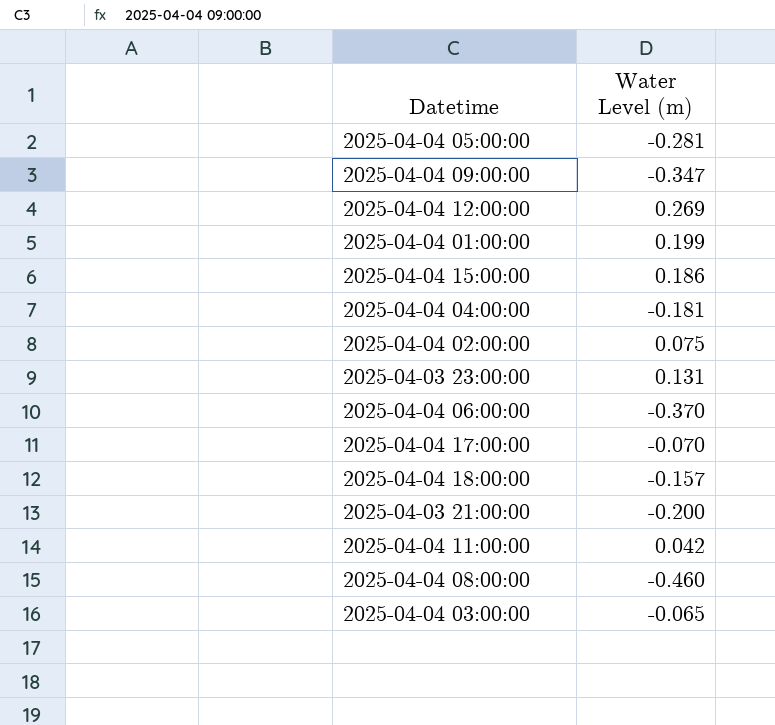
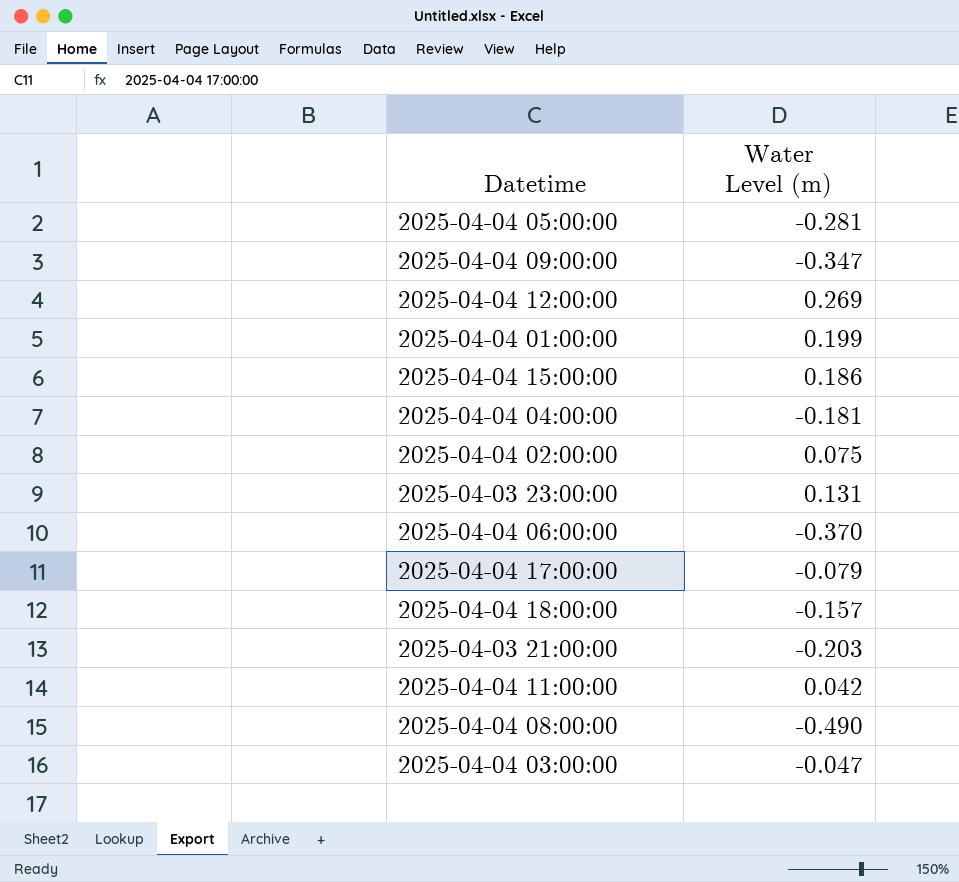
2025-04-04 17:00:00 | Water Level (m): -0.070 -> -0.079
2025-04-03 21:00:00 | Water Level (m): -0.200 -> -0.203
2025-04-04 08:00:00 | Water Level (m): -0.460 -> -0.490
2025-04-04 03:00:00 | Water Level (m): -0.065 -> -0.047

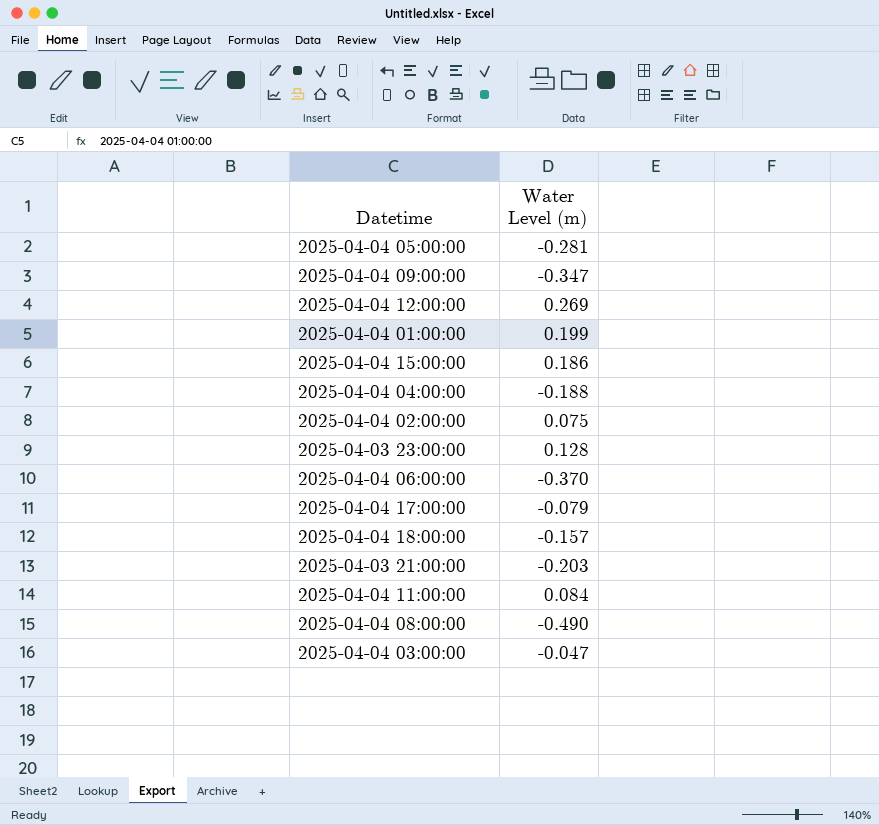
2025-04-04 04:00:00 | Water Level (m): -0.181 -> -0.188
2025-04-03 23:00:00 | Water Level (m): 0.131 -> 0.128
2025-04-04 11:00:00 | Water Level (m): 0.042 -> 0.084

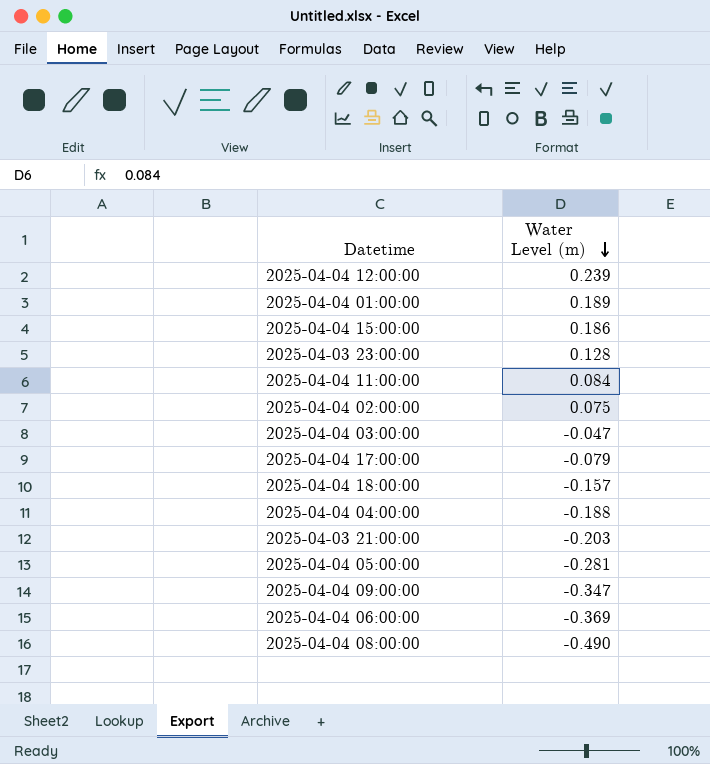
row order: none -> Water Level (m) descending
2025-04-04 12:00:00 | Water Level (m): 0.269 -> 0.239
2025-04-04 01:00:00 | Water Level (m): 0.199 -> 0.189
2025-04-04 06:00:00 | Water Level (m): -0.370 -> -0.369

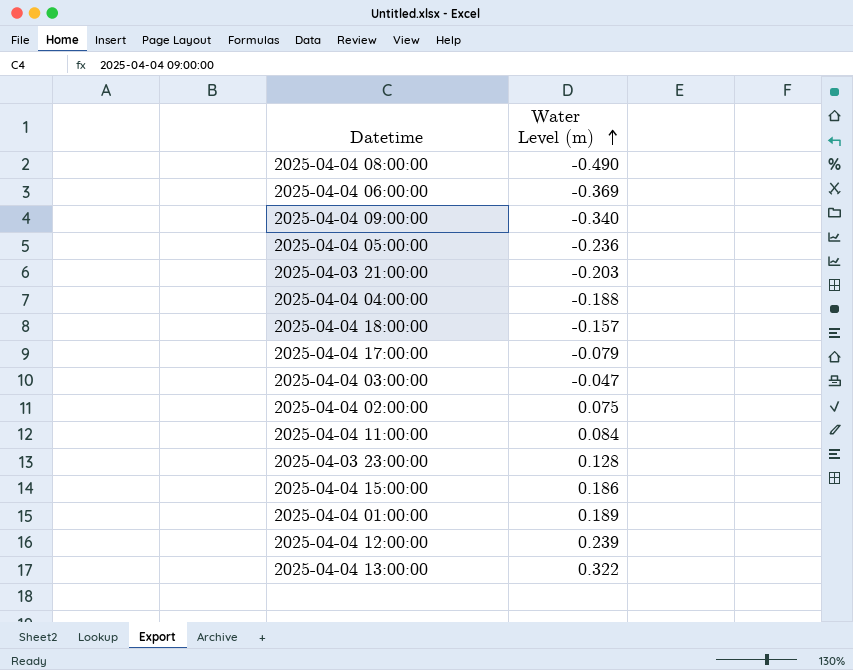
row order: Water Level (m) descending -> Water Level (m) ascending
2025-04-04 09:00:00 | Water Level (m): -0.347 -> -0.340
2025-04-04 05:00:00 | Water Level (m): -0.281 -> -0.236
row 2025-04-04 13:00:00: none -> 0.322

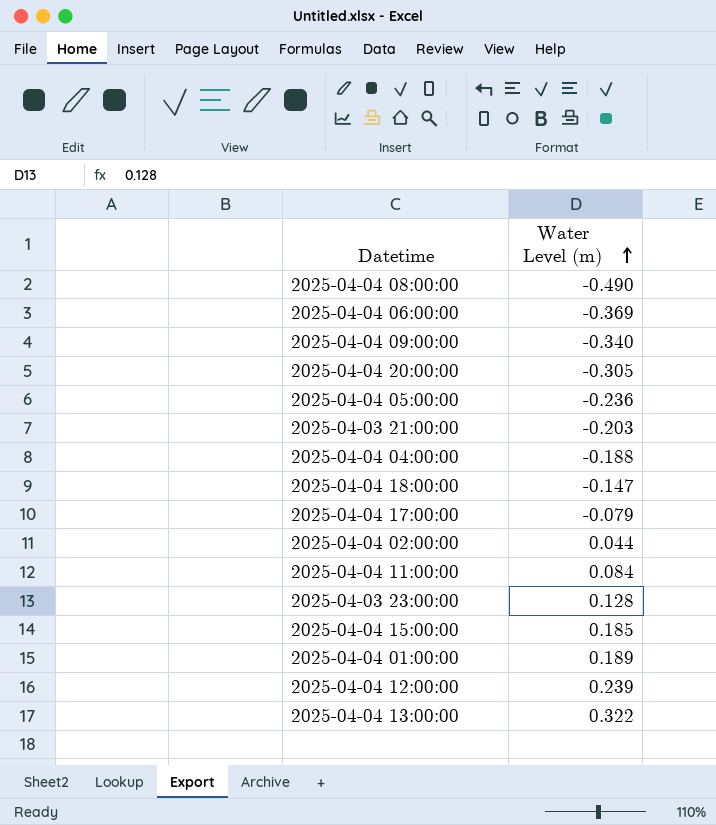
row 2025-04-04 03:00:00: -0.047 -> none
row 2025-04-04 20:00:00: none -> -0.305
2025-04-04 18:00:00 | Water Level (m): -0.157 -> -0.147
2025-04-04 02:00:00 | Water Level (m): 0.075 -> 0.044
2025-04-04 15:00:00 | Water Level (m): 0.186 -> 0.185

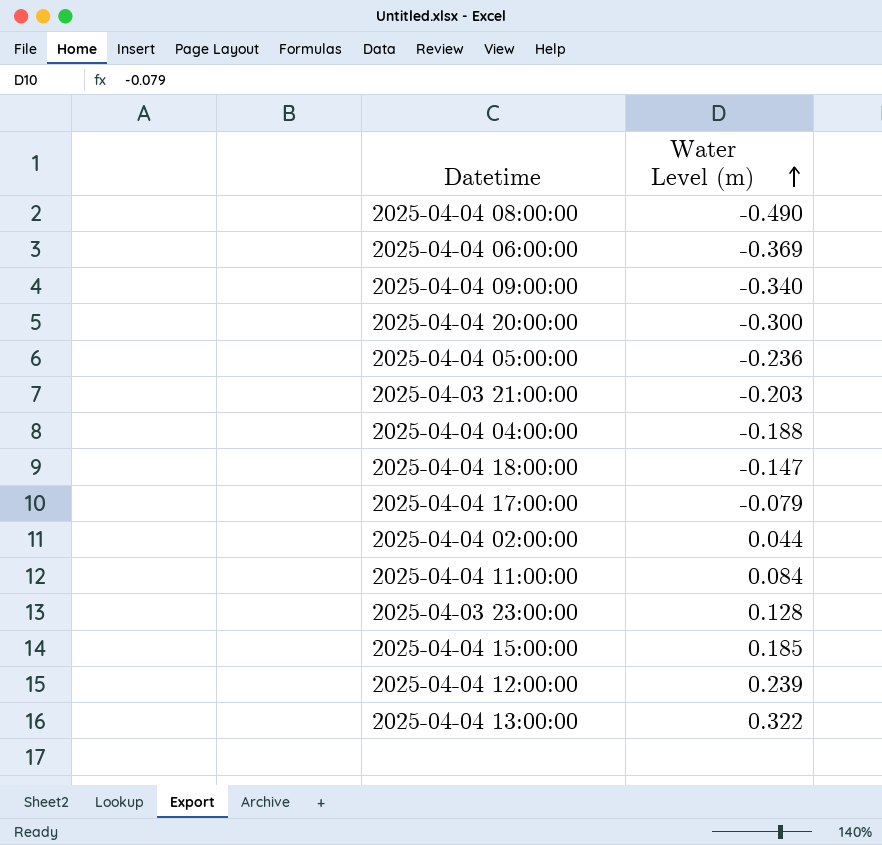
row 2025-04-04 01:00:00: 0.189 -> none
2025-04-04 20:00:00 | Water Level (m): -0.305 -> -0.300

